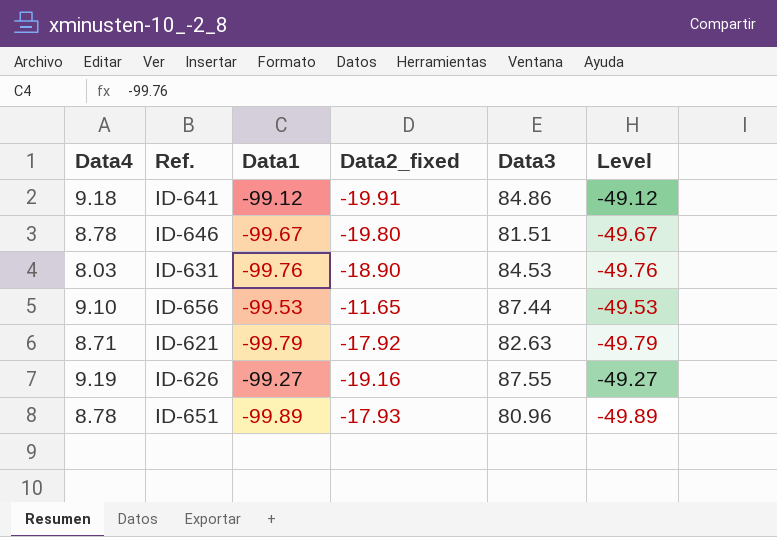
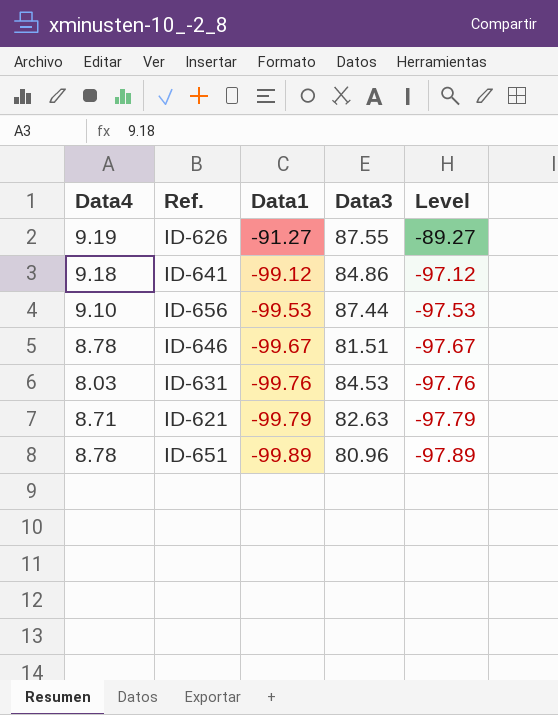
row order: none -> Data1 descending
column Data2_fixed | position: 4 -> none
column Level | formula: [Data1] + 50 -> [Data1] + 2
ID-626 | Data1: -99.27 -> -91.27

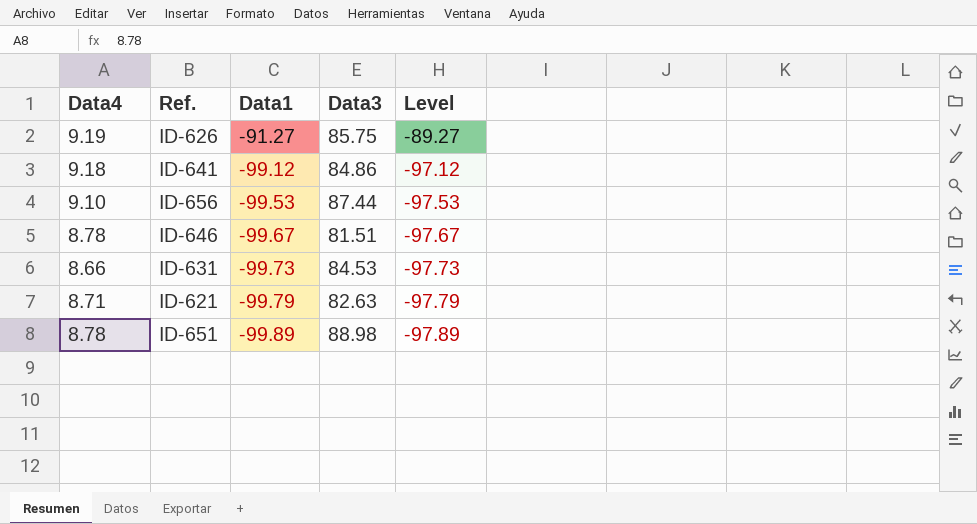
ID-626 | Data3: 87.55 -> 85.75
ID-631 | Data4: 8.03 -> 8.66
ID-631 | Data1: -99.76 -> -99.73
ID-631 | Level: -97.76 -> -97.73
ID-651 | Data3: 80.96 -> 88.98

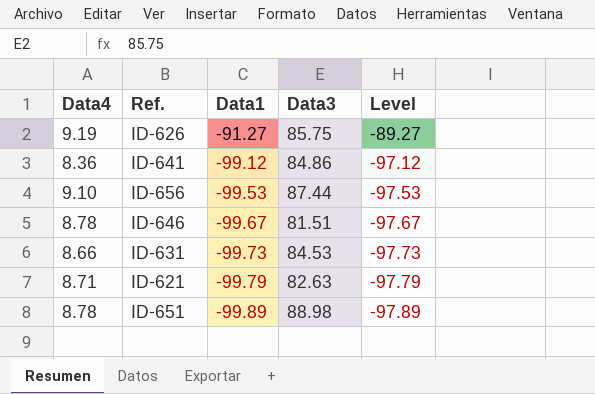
ID-641 | Data4: 9.18 -> 8.36

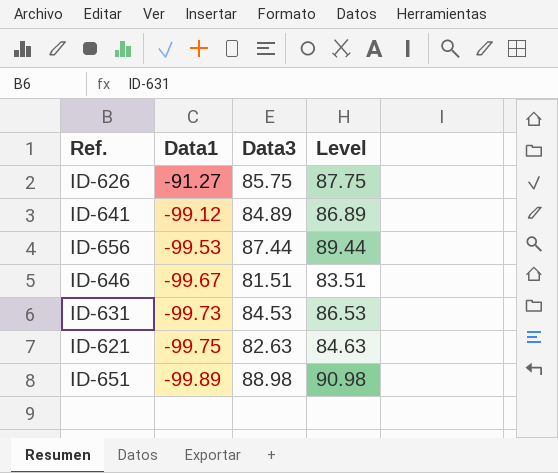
column Data4 | position: 1 -> none
column Level | formula: [Data1] + 2 -> [Data3] + 2
ID-641 | Data3: 84.86 -> 84.89
ID-621 | Data1: -99.79 -> -99.75

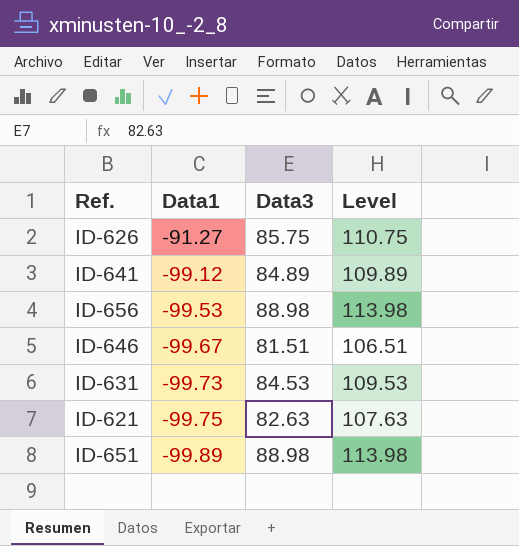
column Level | formula: [Data3] + 2 -> [Data3] + 25
ID-656 | Data3: 87.44 -> 88.98

